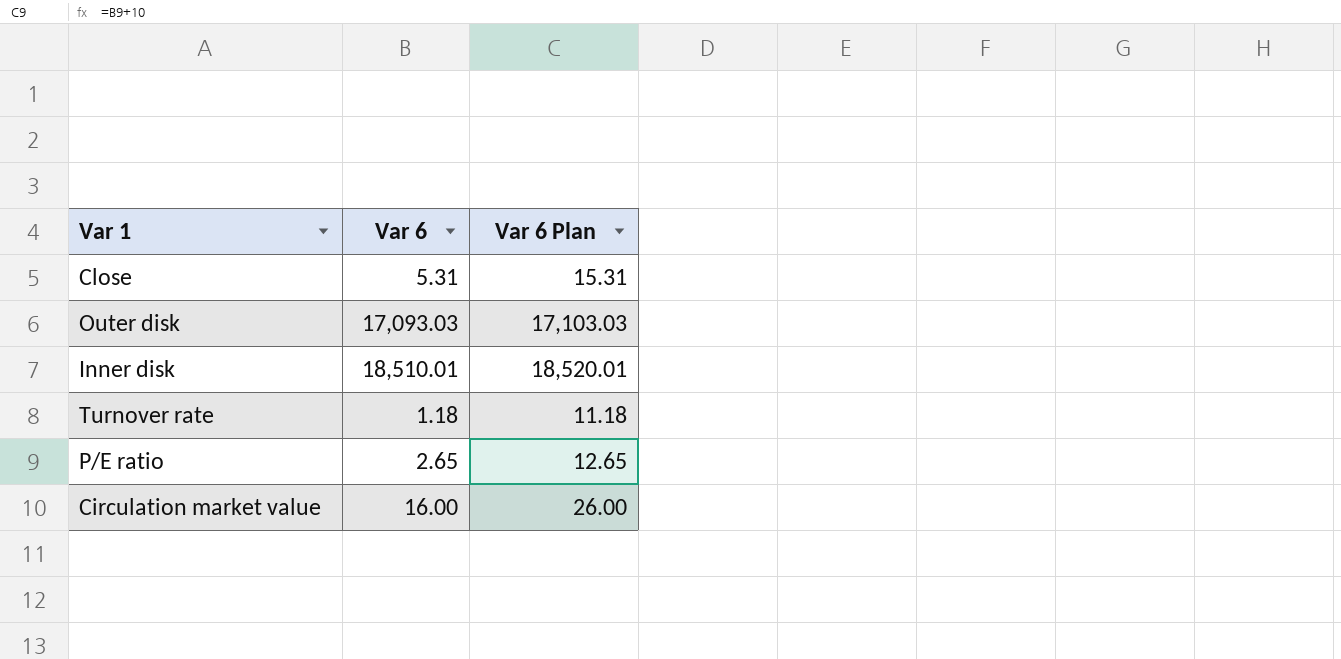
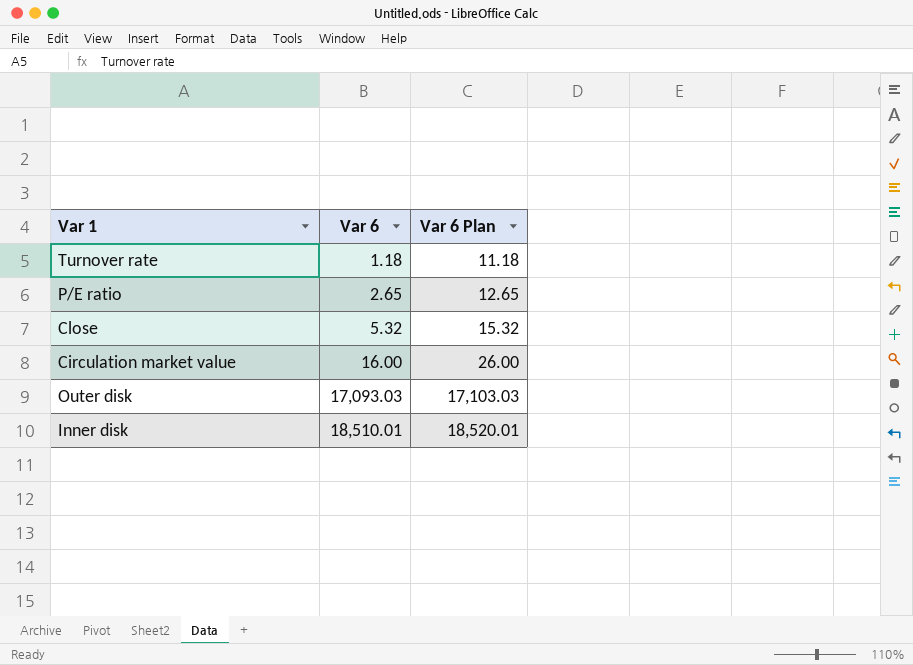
row order: none -> Var 6 ascending
Close | Var 6: 5.31 -> 5.32
Close | Var 6 Plan: 15.31 -> 15.32

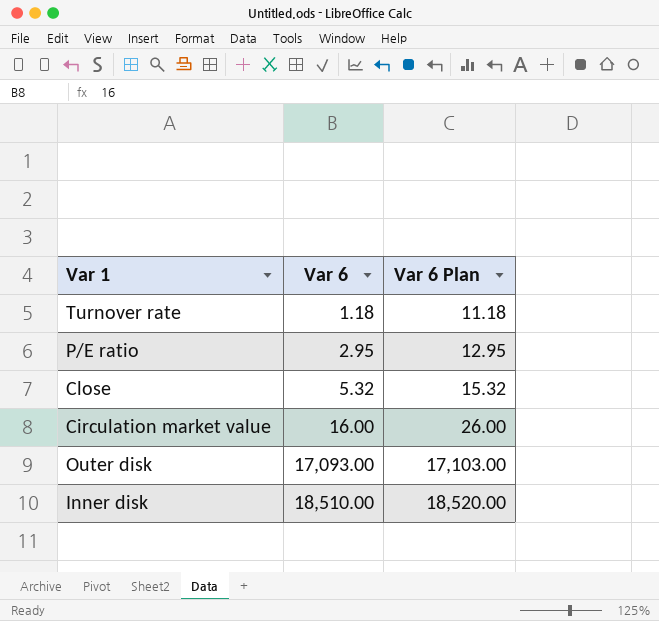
P/E ratio | Var 6: 2.65 -> 2.95
P/E ratio | Var 6 Plan: 12.65 -> 12.95
Outer disk | Var 6: 17,093.03 -> 17,093.00
Outer disk | Var 6 Plan: 17,103.03 -> 17,103.00
Inner disk | Var 6: 18,510.01 -> 18,510.00
Inner disk | Var 6 Plan: 18,520.01 -> 18,520.00

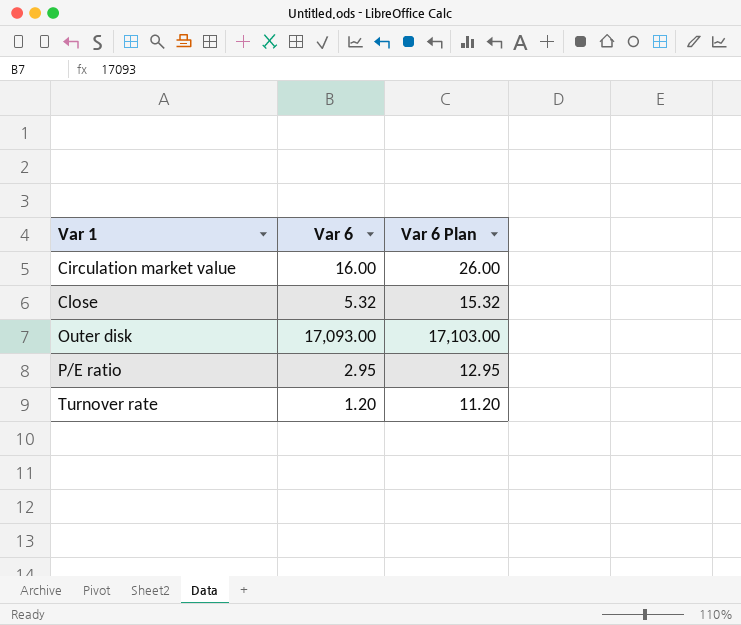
row order: Var 6 ascending -> Var 1 ascending
row Inner disk: 18,510.00 | 18,520.00 -> none
Turnover rate | Var 6: 1.18 -> 1.20
Turnover rate | Var 6 Plan: 11.18 -> 11.20

